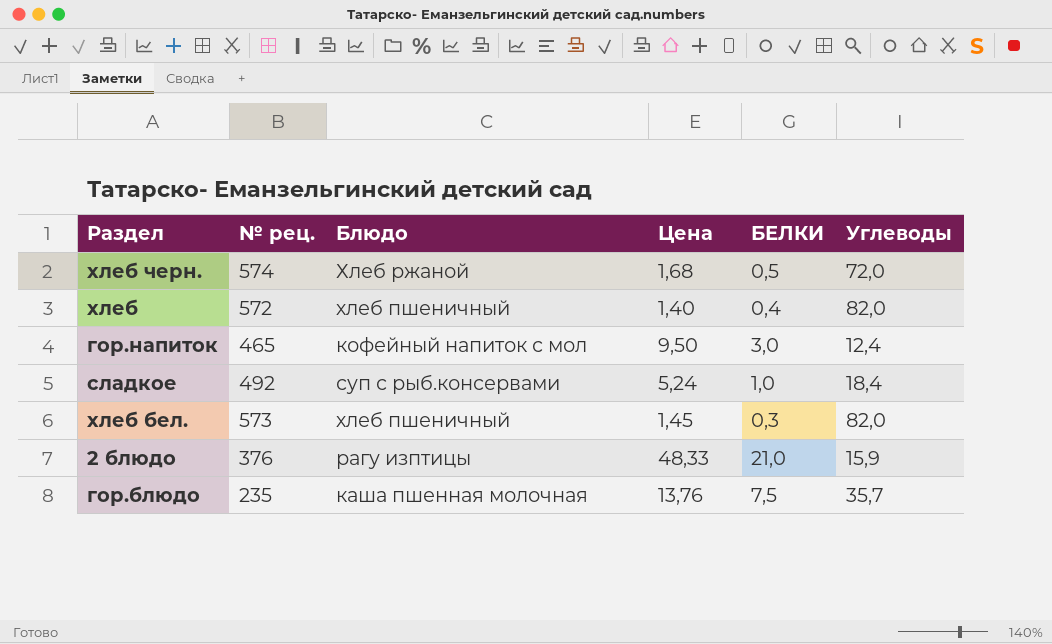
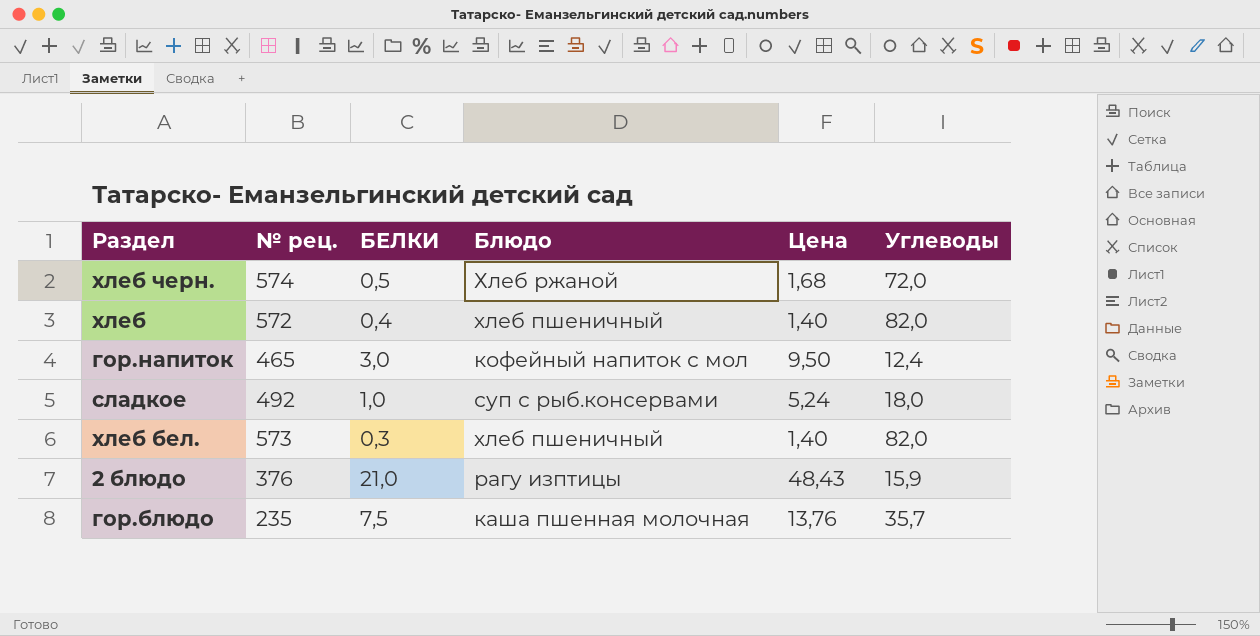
column БЕЛКИ | position: 5 -> 3
сладкое | Углеводы: 18,4 -> 18,0
хлеб бел. | Цена: 1,45 -> 1,40
2 блюдо | Цена: 48,33 -> 48,43

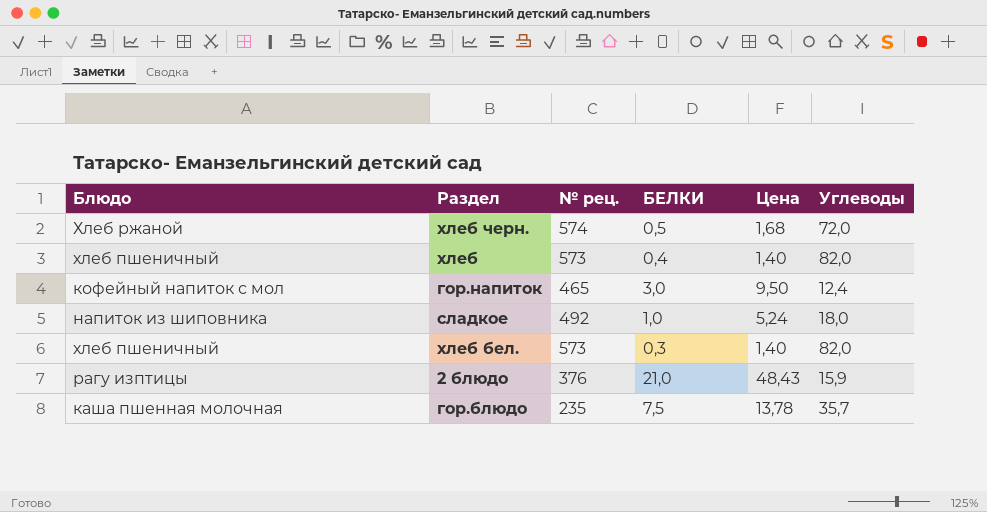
column Блюдо | position: 4 -> 1
хлеб | № рец.: 572 -> 573
сладкое | Блюдо: суп с рыб.консервами -> напиток из шиповника
гор.блюдо | Цена: 13,76 -> 13,78

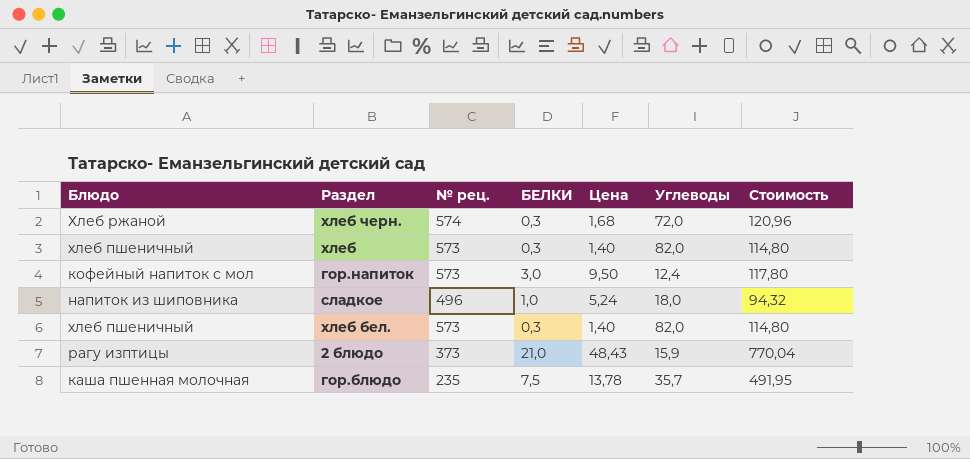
column Стоимость | formula: none -> [Цена] * [Углеводы]
хлеб черн. | БЕЛКИ: 0,5 -> 0,3
хлеб | БЕЛКИ: 0,4 -> 0,3
гор.напиток | № рец.: 465 -> 573
сладкое | № рец.: 492 -> 496
2 блюдо | № рец.: 376 -> 373

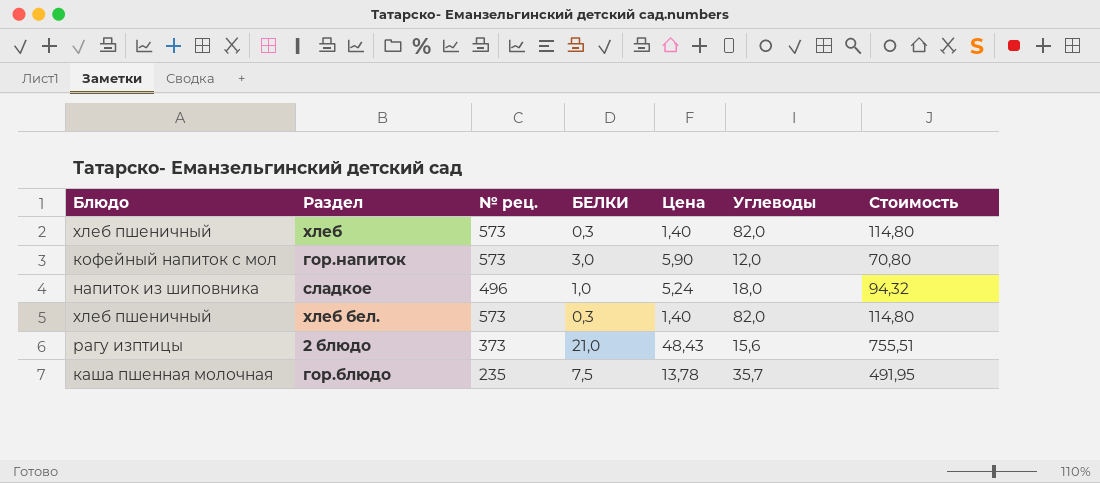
row хлеб черн.: Хлеб ржаной | 574 | 0,3 | 1,68 | 72,0 | 120,96 -> none
гор.напиток | Цена: 9,50 -> 5,90
гор.напиток | Углеводы: 12,4 -> 12,0
гор.напиток | Стоимость: 117,80 -> 70,80
2 блюдо | Углеводы: 15,9 -> 15,6
2 блюдо | Стоимость: 770,04 -> 755,51

